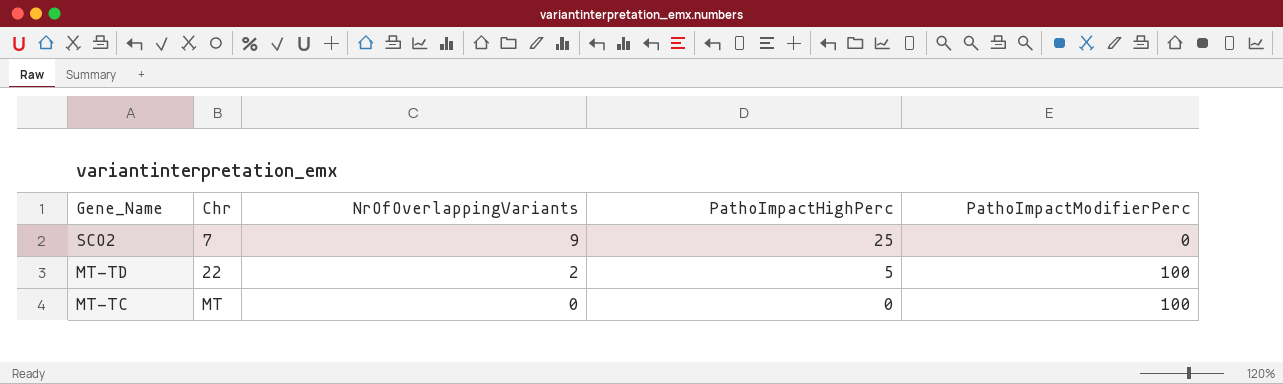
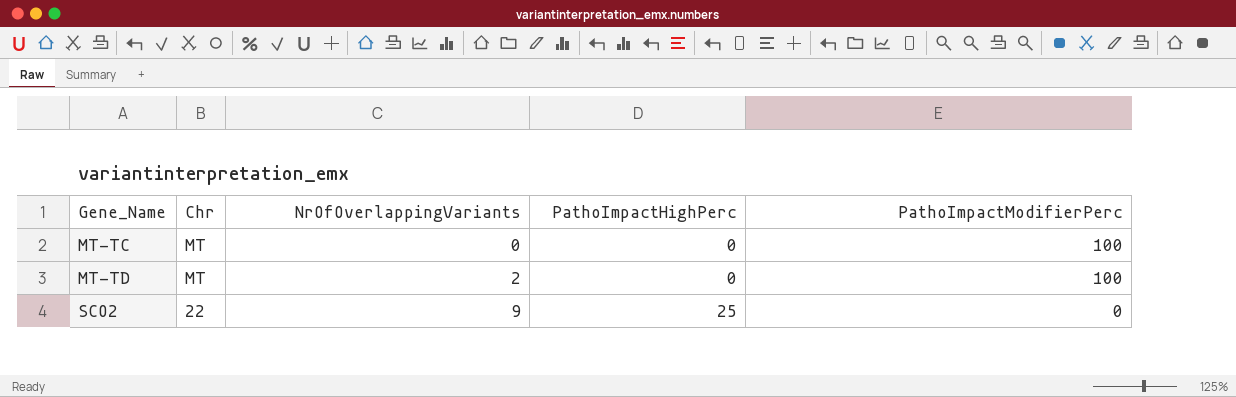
row order: Gene_Name descending -> Gene_Name ascending
MT-TD | Chr: 22 -> MT
MT-TD | PathoImpactHighPerc: 5 -> 0
SCO2 | Chr: 7 -> 22

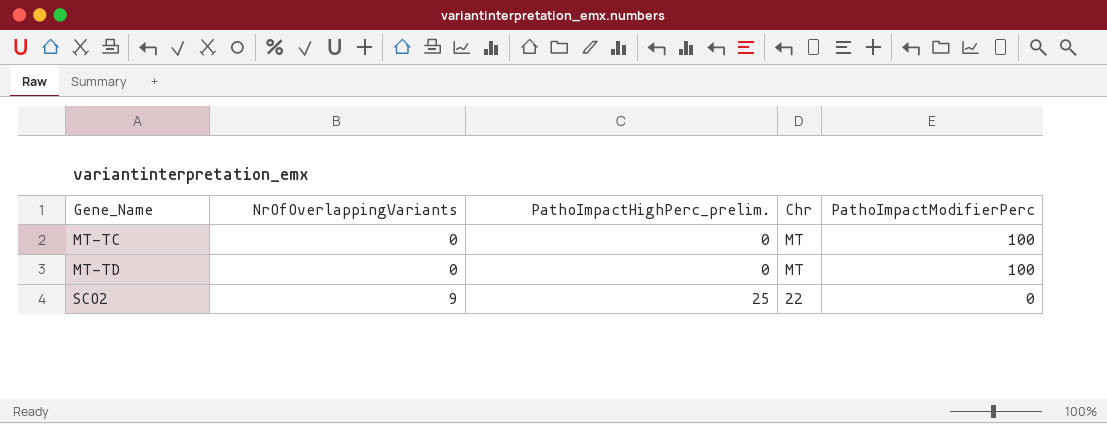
column name: PathoImpactHighPerc -> PathoImpactHighPerc_prelim.
column Chr | position: 2 -> 4
MT-TD | NrOfOverlappingVariants: 2 -> 0

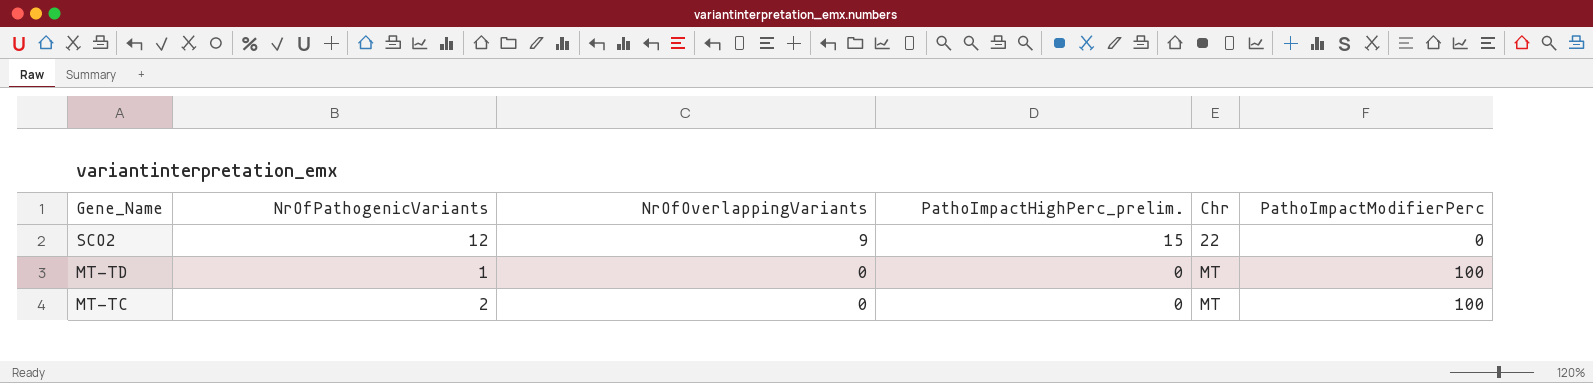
row order: Gene_Name ascending -> Gene_Name descending
column NrOfPathogenicVariants | position: none -> 2
SCO2 | PathoImpactHighPerc_prelim.: 25 -> 15

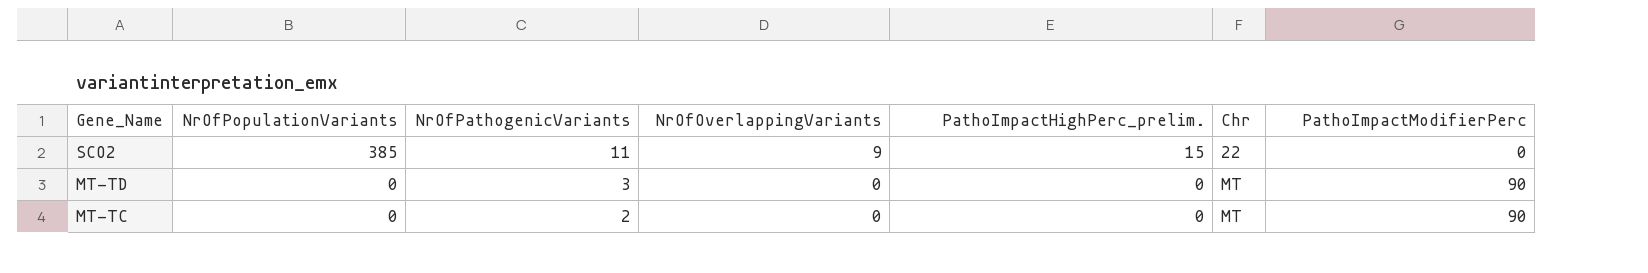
column NrOfPopulationVariants | position: none -> 2
SCO2 | NrOfPathogenicVariants: 12 -> 11
MT-TD | NrOfPathogenicVariants: 1 -> 3
MT-TD | PathoImpactModifierPerc: 100 -> 90
MT-TC | PathoImpactModifierPerc: 100 -> 90

